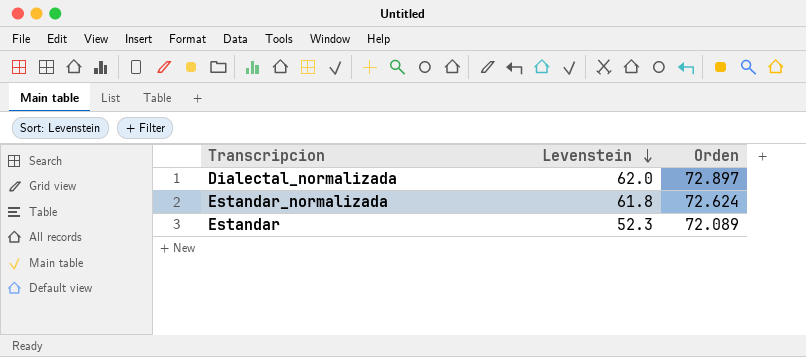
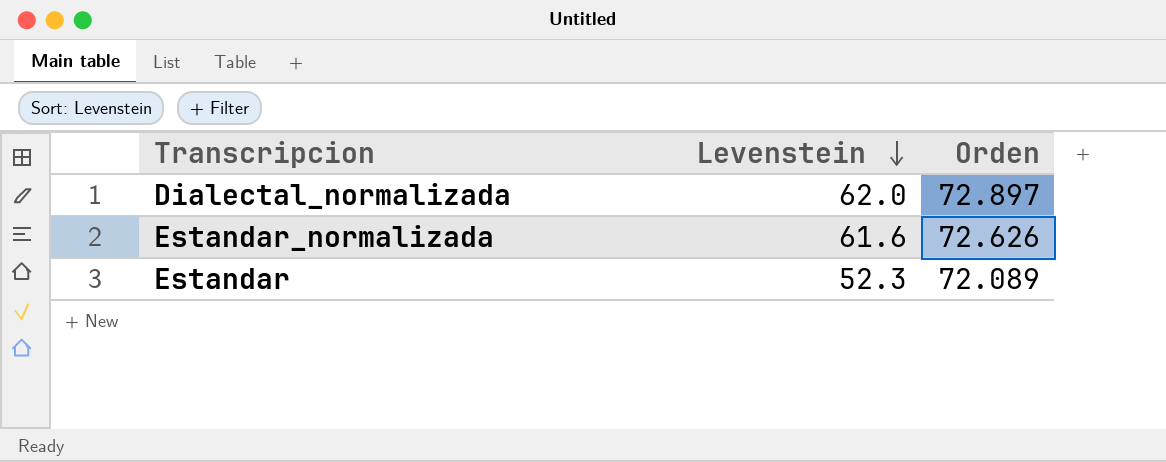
Estandar_normalizada | Levenstein: 61.8 -> 61.6
Estandar_normalizada | Orden: 72.624 -> 72.626

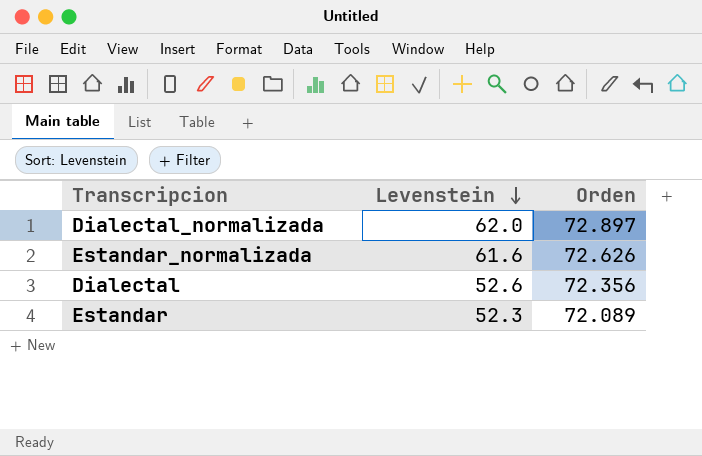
row Dialectal: none -> 52.6 | 72.356

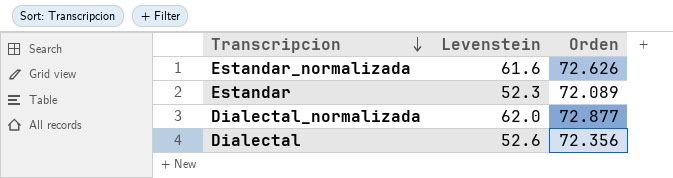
row order: Levenstein descending -> Transcripcion descending
Dialectal_normalizada | Orden: 72.897 -> 72.877

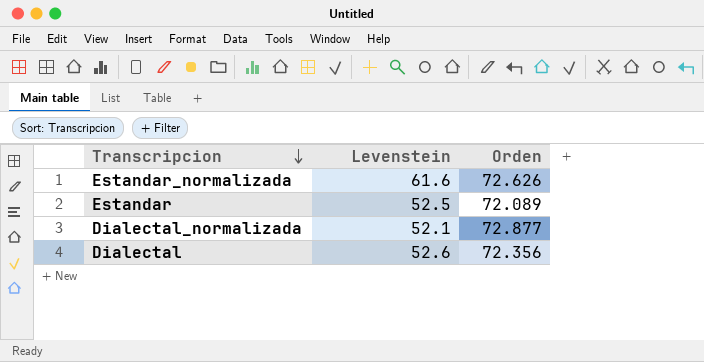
Estandar | Levenstein: 52.3 -> 52.5
Dialectal_normalizada | Levenstein: 62.0 -> 52.1

